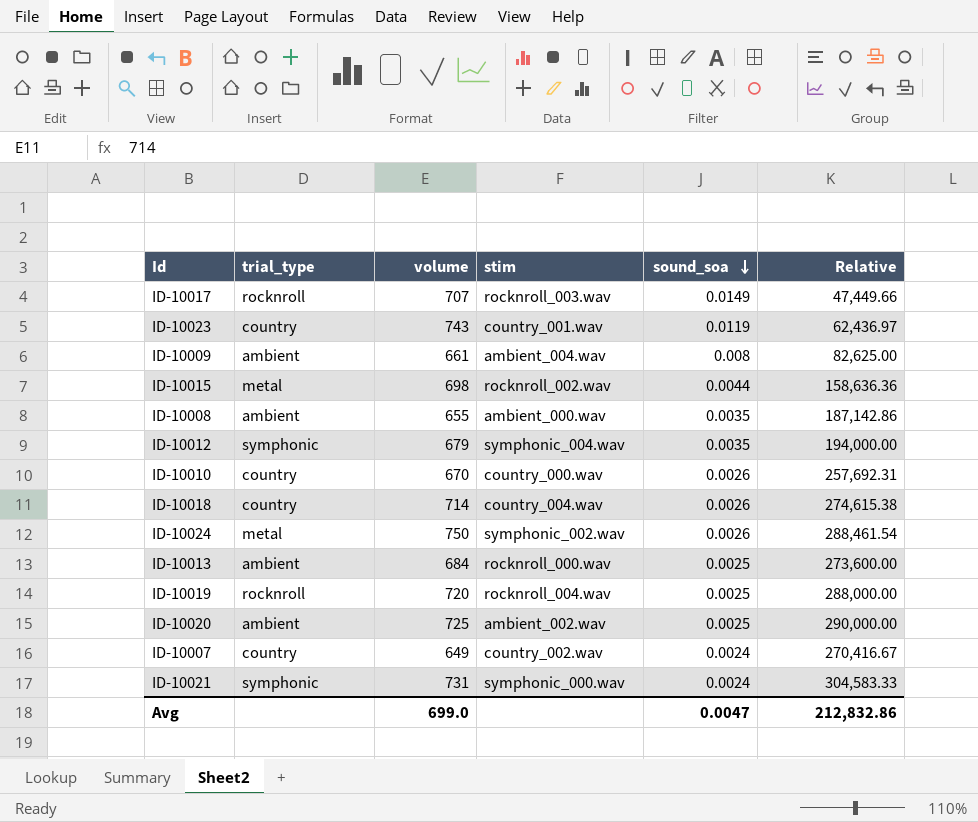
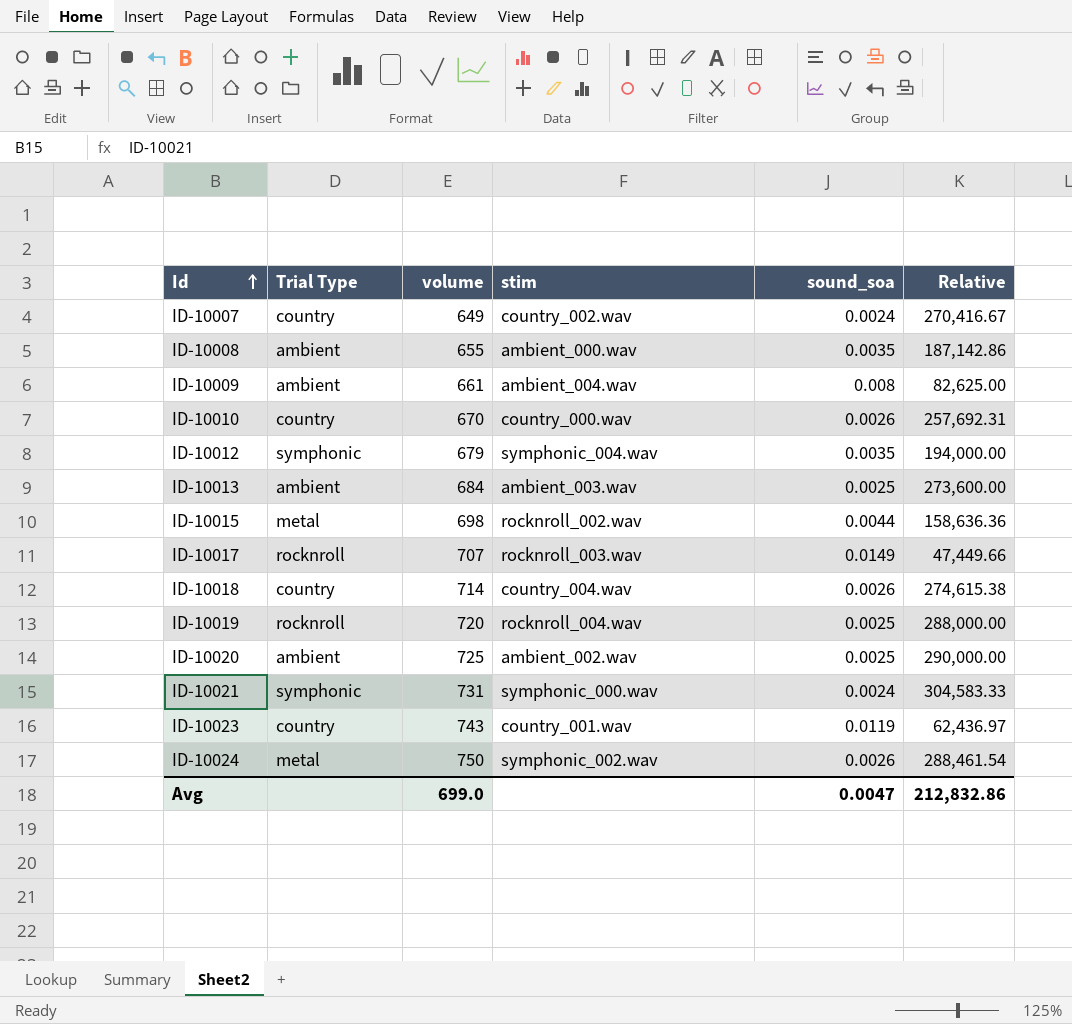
row order: sound_soa descending -> Id ascending
column name: trial_type -> Trial Type
ID-10013 | stim: rocknroll_000.wav -> ambient_003.wav

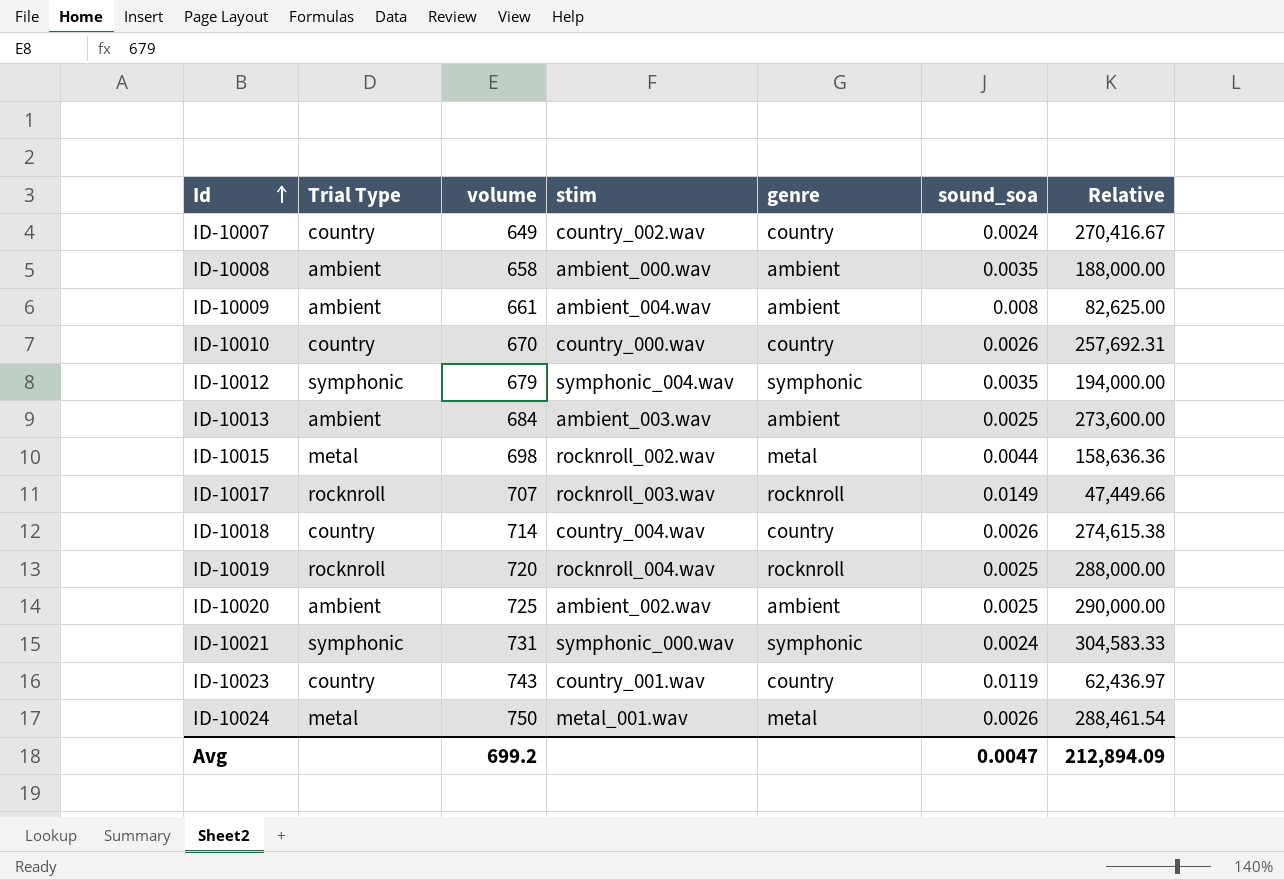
column genre | position: none -> 5
ID-10008 | volume: 655 -> 658
ID-10008 | Relative: 187,142.86 -> 188,000.00
ID-10024 | stim: symphonic_002.wav -> metal_001.wav
Avg | volume: 699.0 -> 699.2
Avg | Relative: 212,832.86 -> 212,894.09

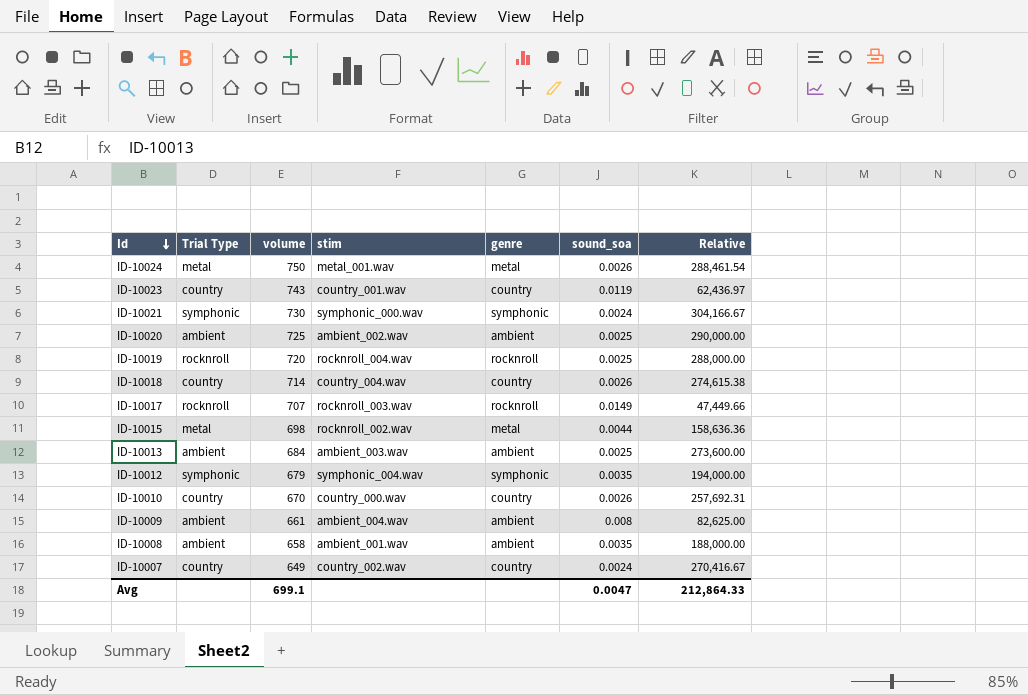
row order: Id ascending -> Id descending
ID-10021 | volume: 731 -> 730
ID-10021 | Relative: 304,583.33 -> 304,166.67
ID-10008 | stim: ambient_000.wav -> ambient_001.wav
Avg | volume: 699.2 -> 699.1
Avg | Relative: 212,894.09 -> 212,864.33

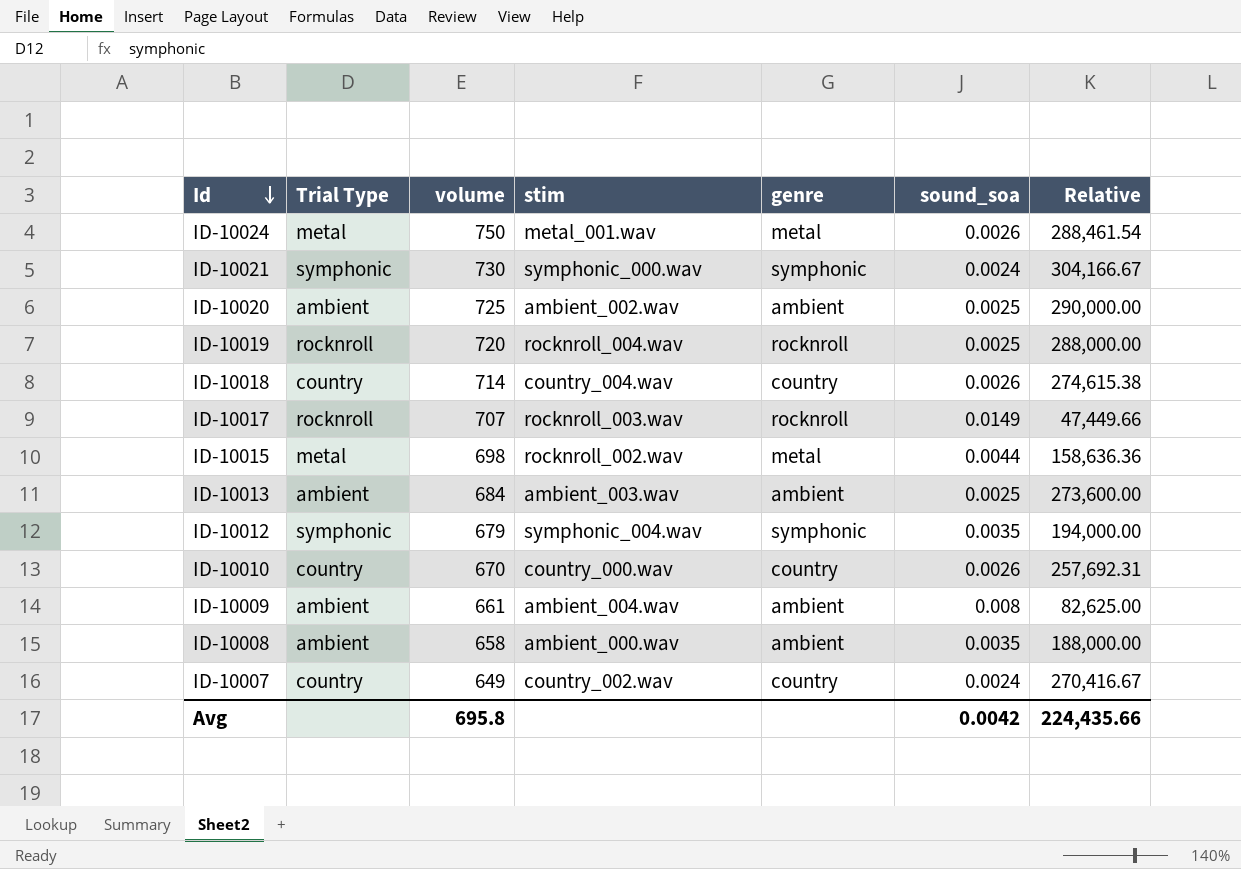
row ID-10023: country | 743 | country_001.wav | country | 0.0119 | 62,436.97 -> none
ID-10008 | stim: ambient_001.wav -> ambient_000.wav
Avg | volume: 699.1 -> 695.8
Avg | sound_soa: 0.0047 -> 0.0042
Avg | Relative: 212,864.33 -> 224,435.66

